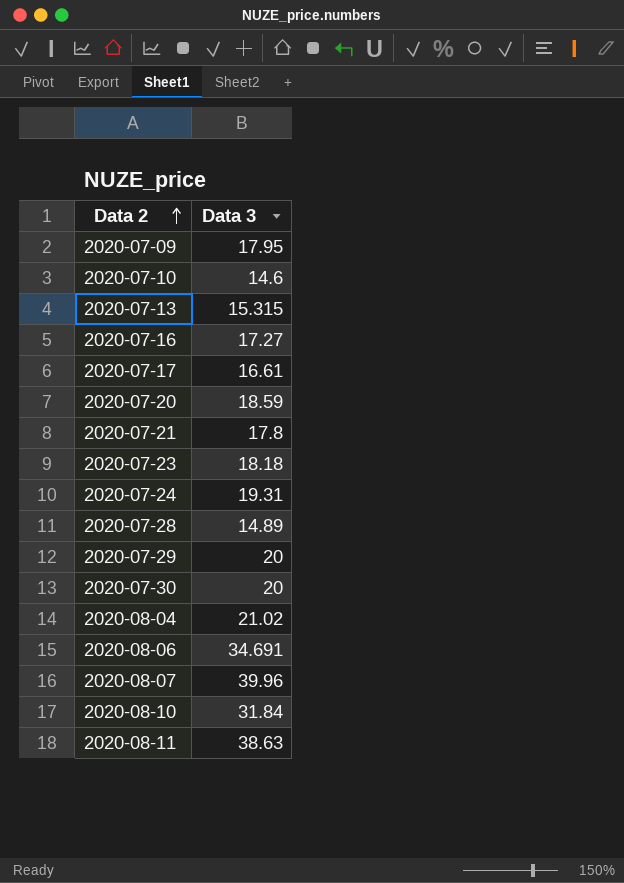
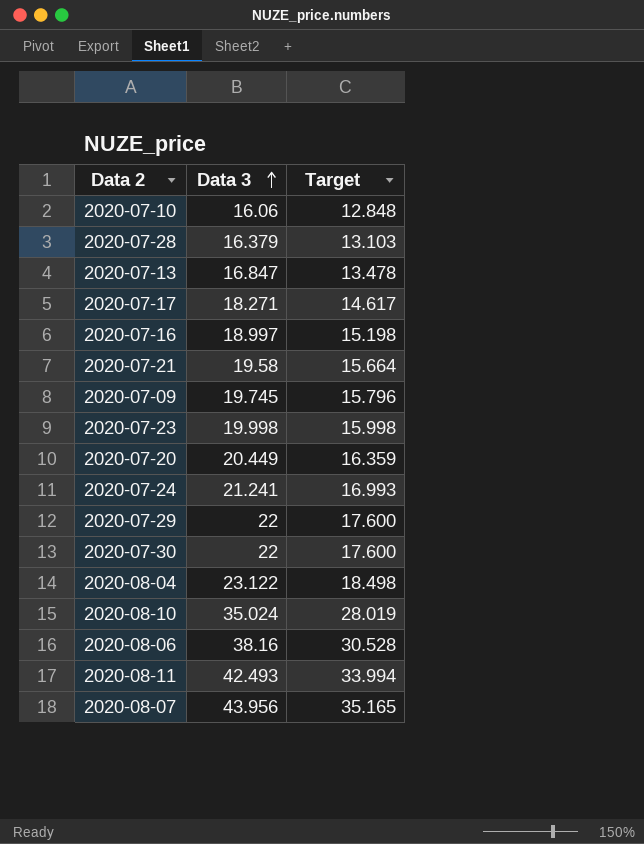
row order: Data 2 ascending -> Data 3 ascending
column Target | formula: none -> [Data 3] * 0.8
2020-07-10 | Data 3: 14.6 -> 16.06
2020-07-28 | Data 3: 14.89 -> 16.379
2020-07-13 | Data 3: 15.315 -> 16.847
2020-07-17 | Data 3: 16.61 -> 18.271
2020-07-16 | Data 3: 17.27 -> 18.997
2020-07-21 | Data 3: 17.8 -> 19.58
2020-07-09 | Data 3: 17.95 -> 19.745
2020-07-23 | Data 3: 18.18 -> 19.998
2020-07-20 | Data 3: 18.59 -> 20.449
2020-07-24 | Data 3: 19.31 -> 21.241
2020-07-29 | Data 3: 20 -> 22
2020-07-30 | Data 3: 20 -> 22
2020-08-04 | Data 3: 21.02 -> 23.122
2020-08-10 | Data 3: 31.84 -> 35.024
2020-08-06 | Data 3: 34.691 -> 38.16
2020-08-11 | Data 3: 38.63 -> 42.493
2020-08-07 | Data 3: 39.96 -> 43.956

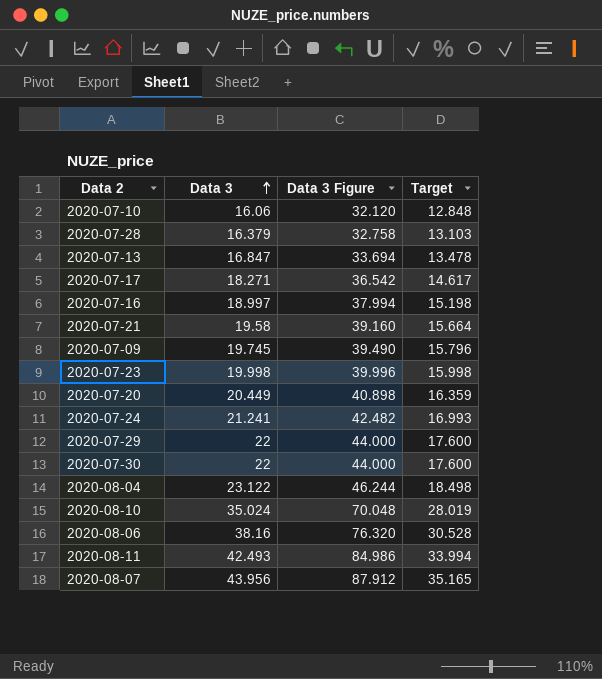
column Data 3 Figure | formula: none -> [Data 3] * 2

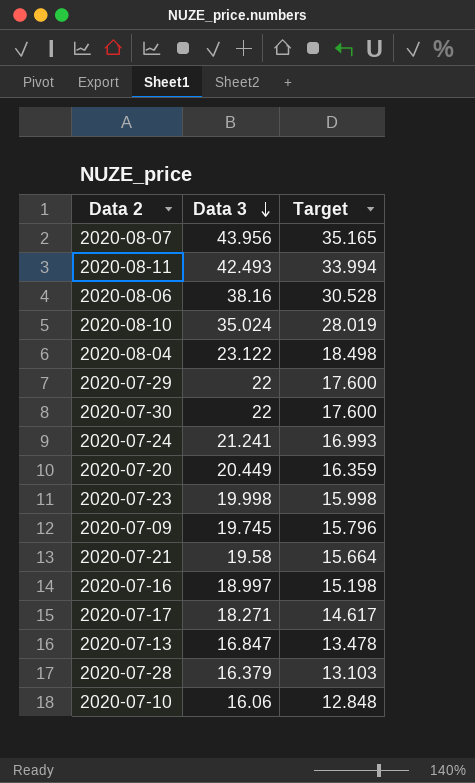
row order: Data 3 ascending -> Data 3 descending
column Data 3 Figure | formula: [Data 3] * 2 -> none

